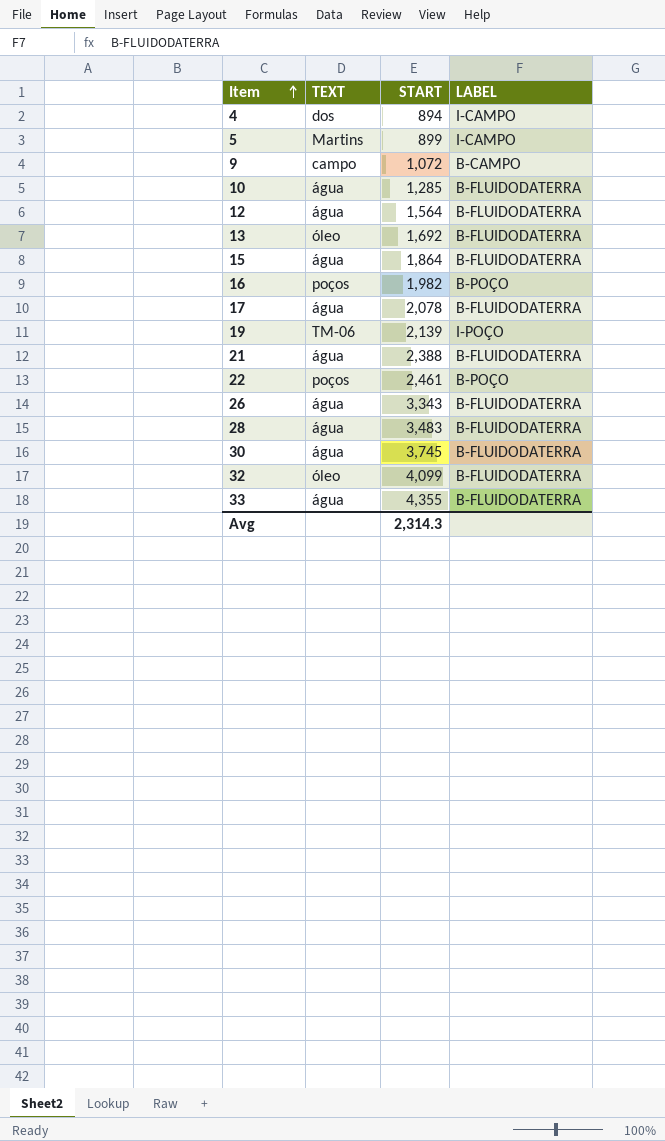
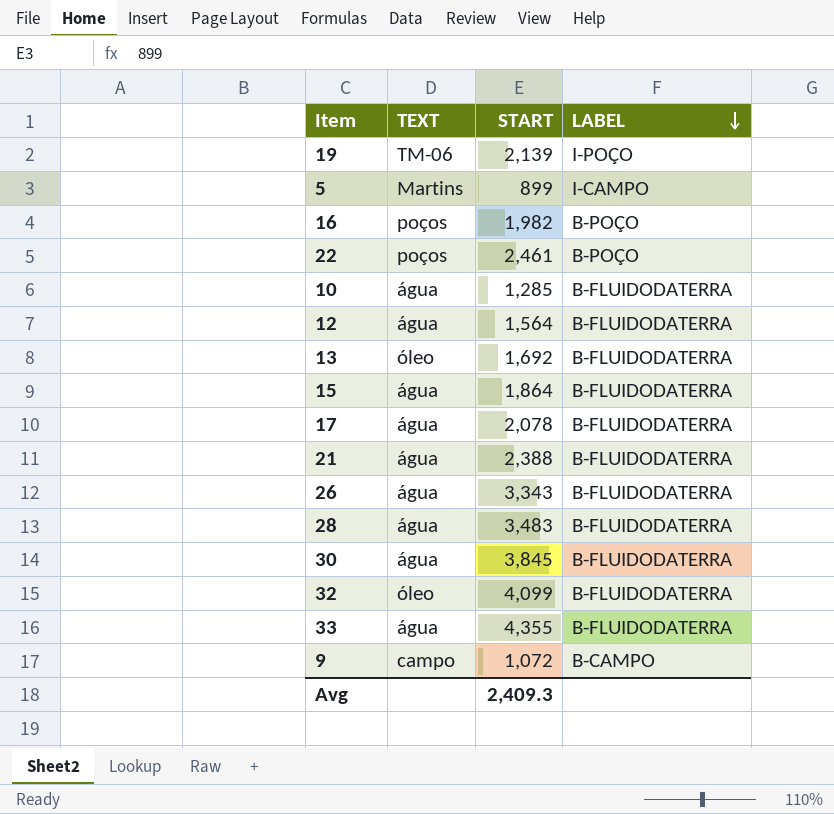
row order: Item ascending -> LABEL descending
row 4: dos | 894 | I-CAMPO -> none
30 | START: 3,745 -> 3,845
Avg | START: 2,314.3 -> 2,409.3

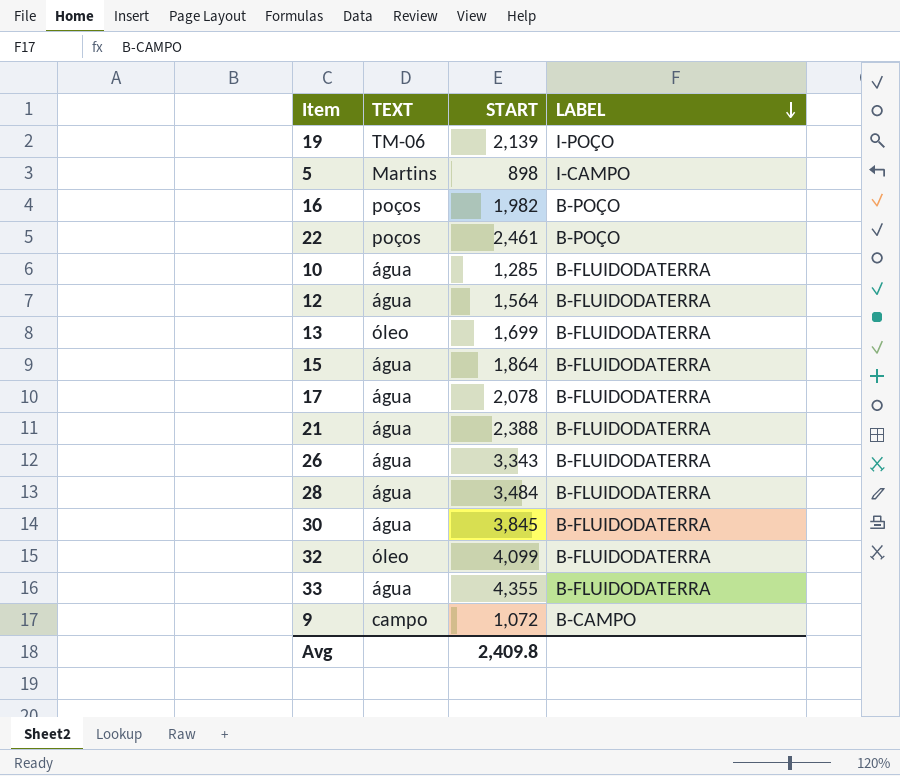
5 | START: 899 -> 898
13 | START: 1,692 -> 1,699
28 | START: 3,483 -> 3,484
Avg | START: 2,409.3 -> 2,409.8

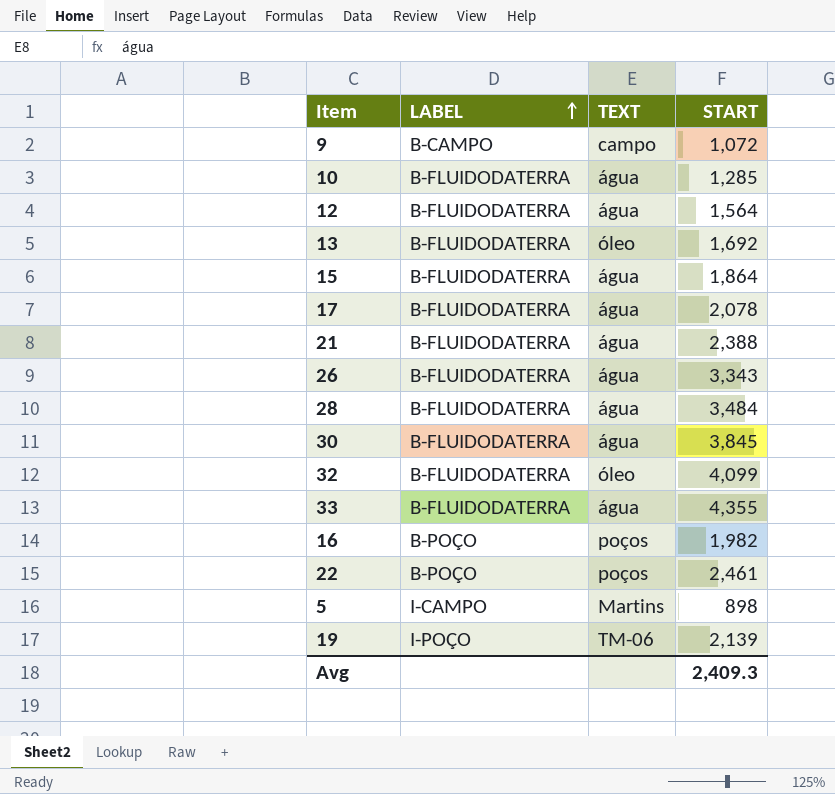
row order: LABEL descending -> LABEL ascending
column LABEL | position: 4 -> 2
13 | START: 1,699 -> 1,692
Avg | START: 2,409.8 -> 2,409.3

